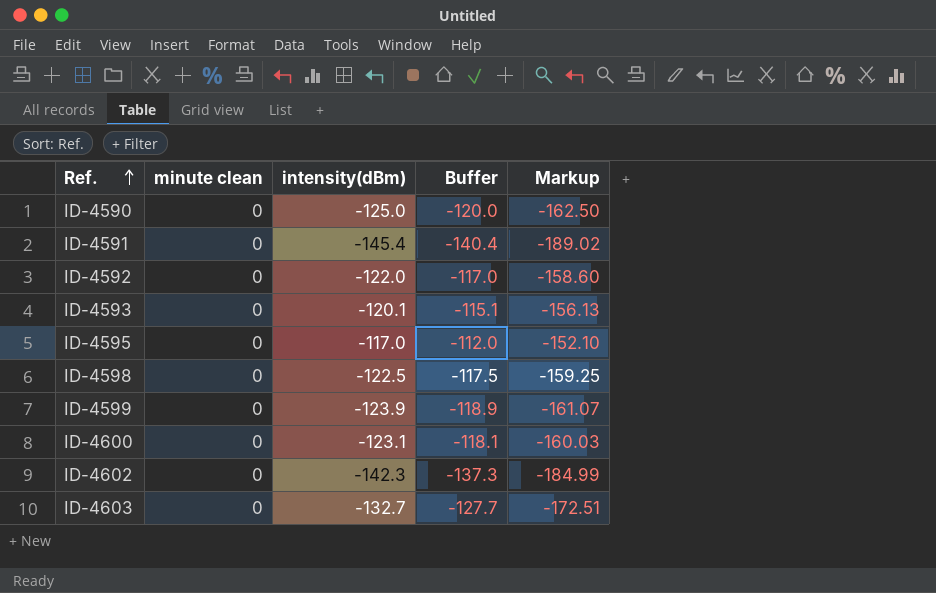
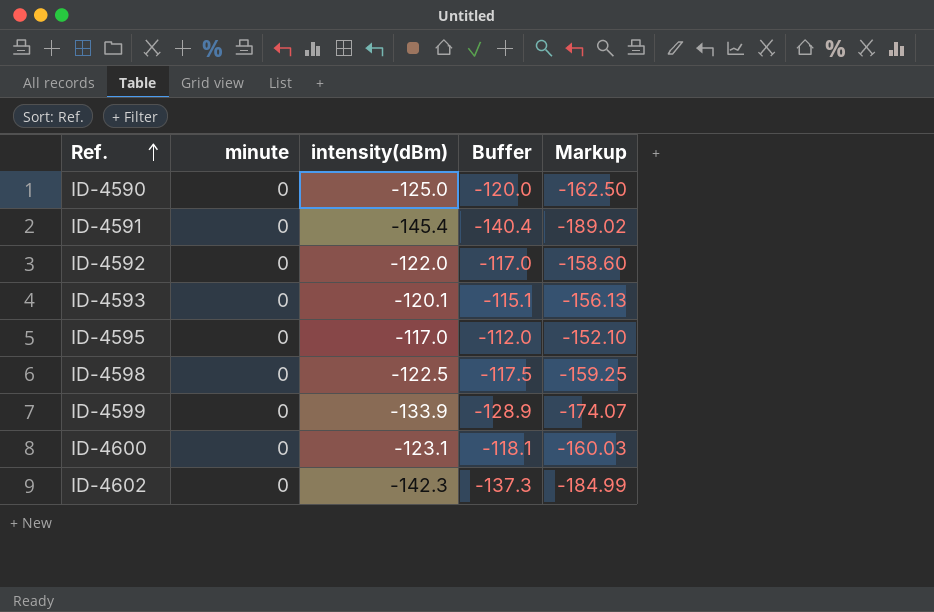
column name: minute clean -> minute
row ID-4603: 0 | -132.7 | -127.7 | -172.51 -> none
ID-4599 | intensity(dBm): -123.9 -> -133.9
ID-4599 | Buffer: -118.9 -> -128.9
ID-4599 | Markup: -161.07 -> -174.07

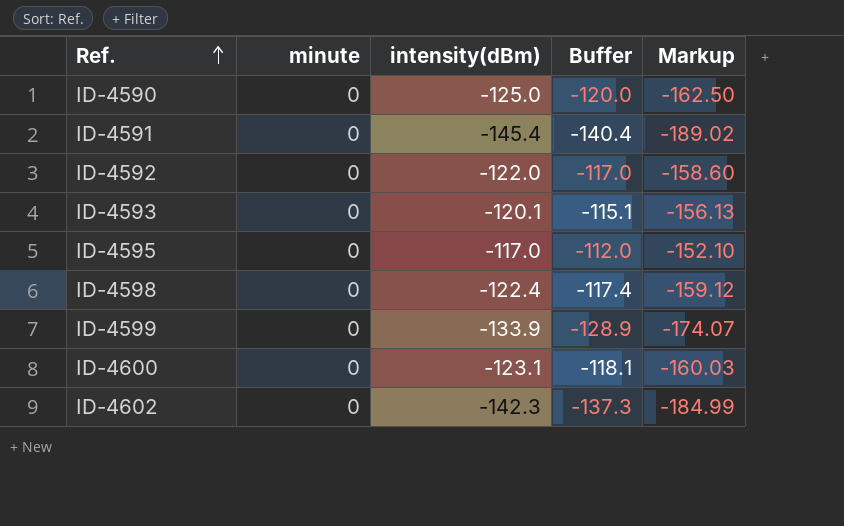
ID-4598 | intensity(dBm): -122.5 -> -122.4
ID-4598 | Buffer: -117.5 -> -117.4
ID-4598 | Markup: -159.25 -> -159.12

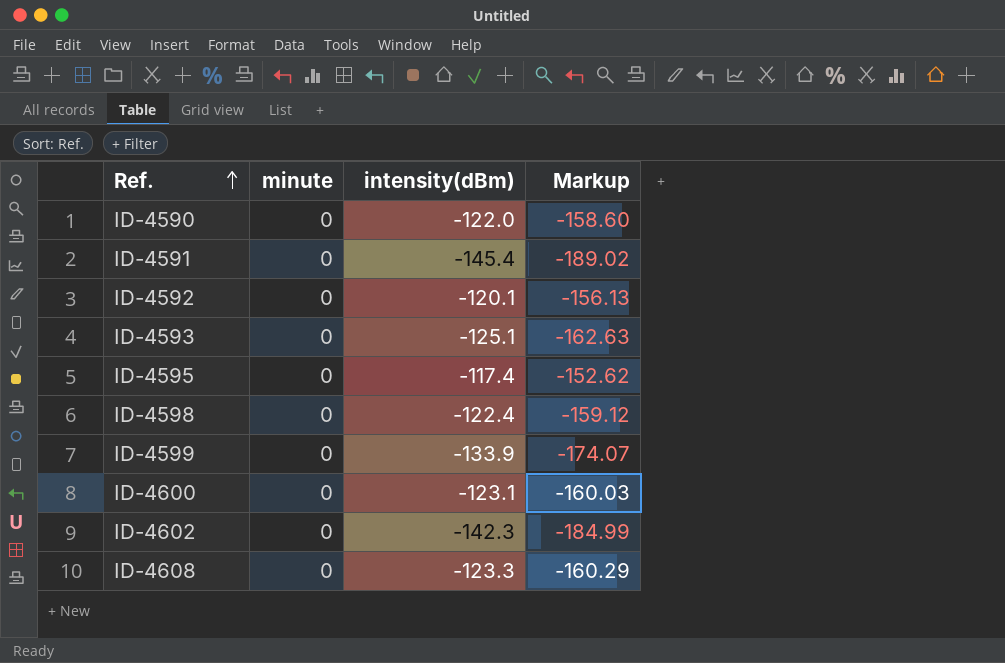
column Buffer | formula: [intensity(dBm)] + 5 -> none
ID-4590 | intensity(dBm): -125.0 -> -122.0
ID-4590 | Markup: -162.50 -> -158.60
ID-4592 | intensity(dBm): -122.0 -> -120.1
ID-4592 | Markup: -158.60 -> -156.13
ID-4593 | intensity(dBm): -120.1 -> -125.1
ID-4593 | Markup: -156.13 -> -162.63
ID-4595 | intensity(dBm): -117.0 -> -117.4
ID-4595 | Markup: -152.10 -> -152.62
row ID-4608: none -> 0 | -123.3 | -160.29

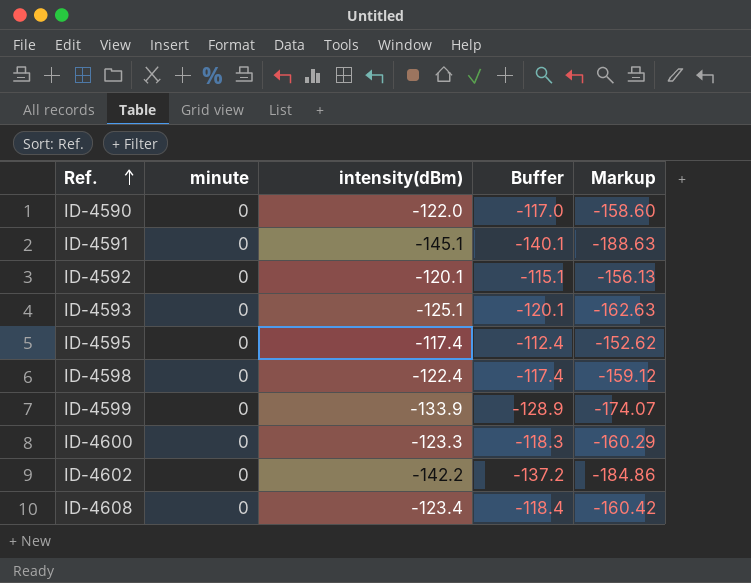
column Buffer | formula: none -> [intensity(dBm)] + 5
ID-4591 | intensity(dBm): -145.4 -> -145.1
ID-4591 | Markup: -189.02 -> -188.63
ID-4600 | intensity(dBm): -123.1 -> -123.3
ID-4600 | Markup: -160.03 -> -160.29
ID-4602 | intensity(dBm): -142.3 -> -142.2
ID-4602 | Markup: -184.99 -> -184.86
ID-4608 | intensity(dBm): -123.3 -> -123.4
ID-4608 | Markup: -160.29 -> -160.42

